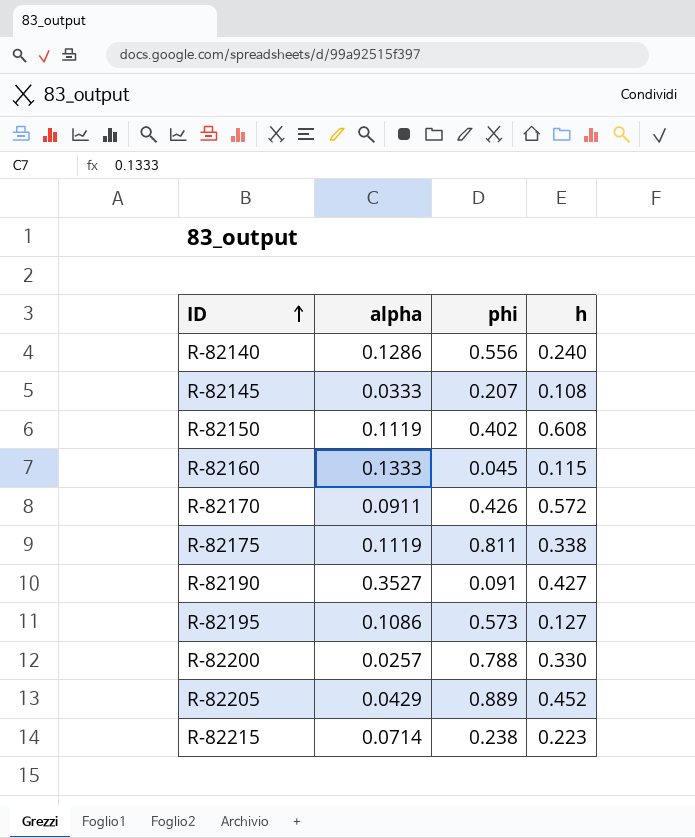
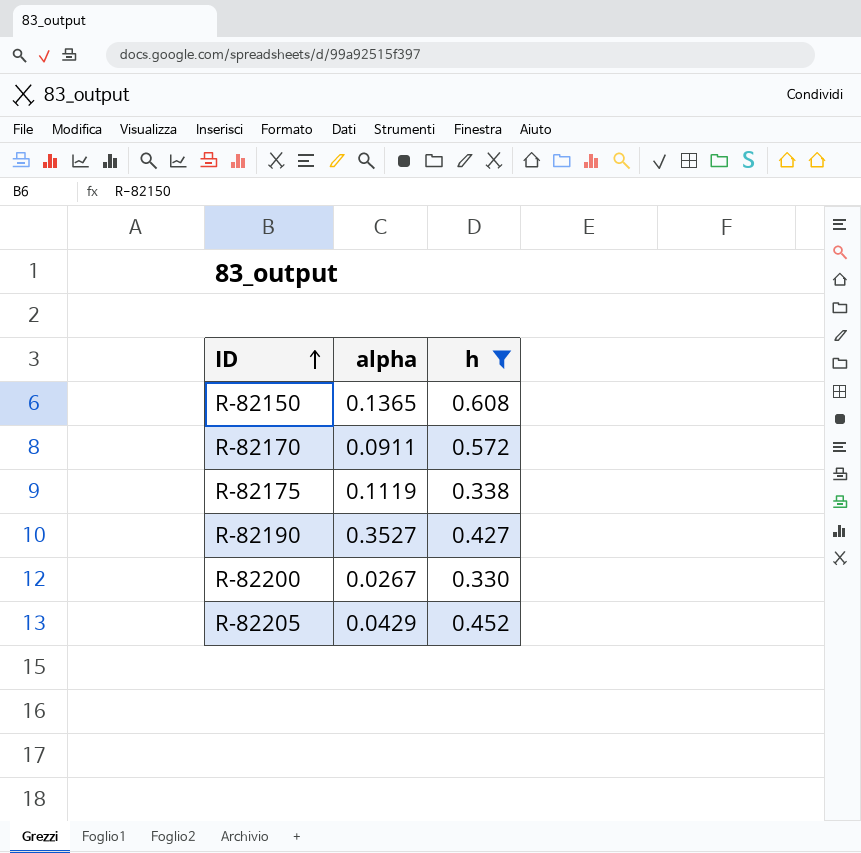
filter: none -> h >= 0.330
column phi | position: 3 -> none
R-82150 | alpha: 0.1119 -> 0.1365
R-82200 | alpha: 0.0257 -> 0.0267

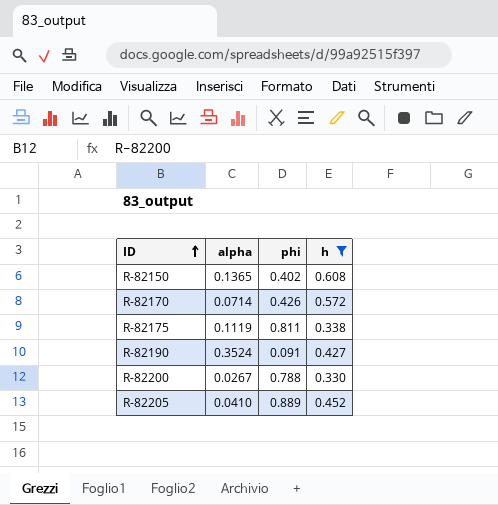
column phi | position: none -> 3
R-82170 | alpha: 0.0911 -> 0.0714
R-82190 | alpha: 0.3527 -> 0.3524
R-82205 | alpha: 0.0429 -> 0.0410

